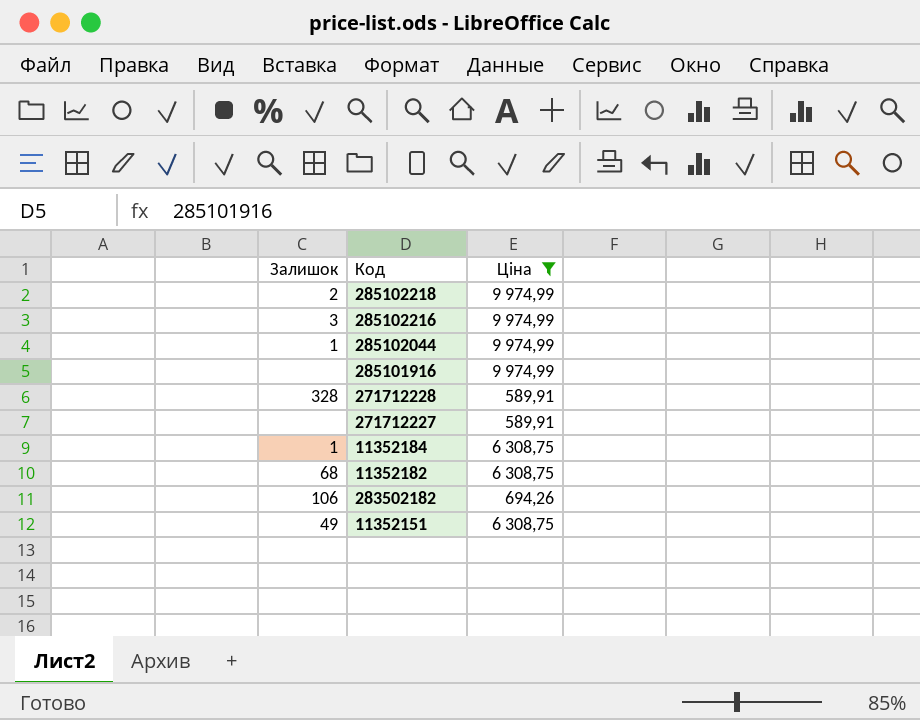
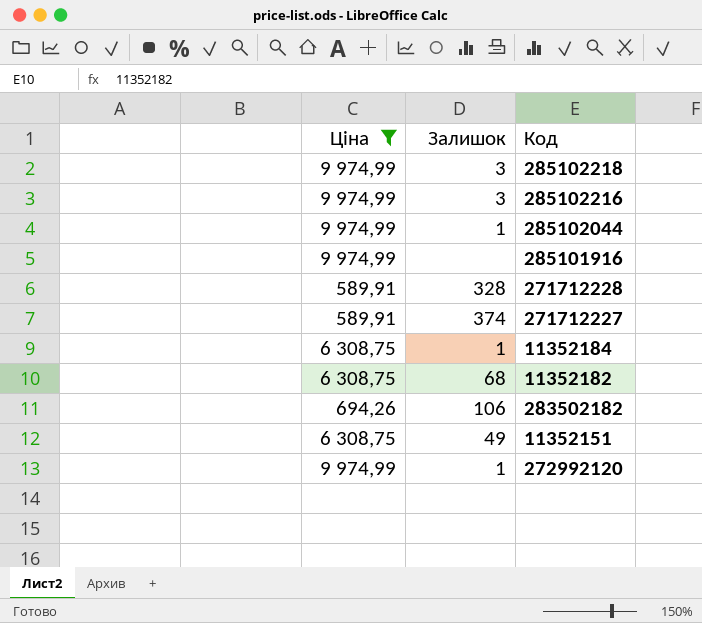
column Ціна | position: 3 -> 1
285102218 | Залишок: 2 -> 3
271712227 | Залишок: none -> 374
row 272992120: none -> 9 974,99 | 1

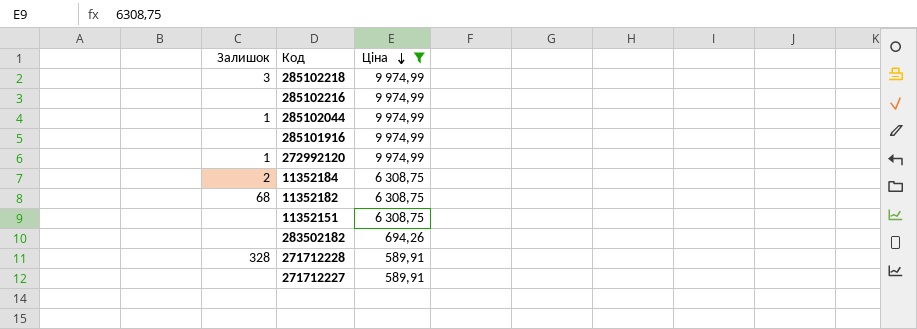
row order: none -> Ціна descending
column Ціна | position: 1 -> 3
285102216 | Залишок: 3 -> none
11352184 | Залишок: 1 -> 2
11352151 | Залишок: 49 -> none
283502182 | Залишок: 106 -> none
271712227 | Залишок: 374 -> none

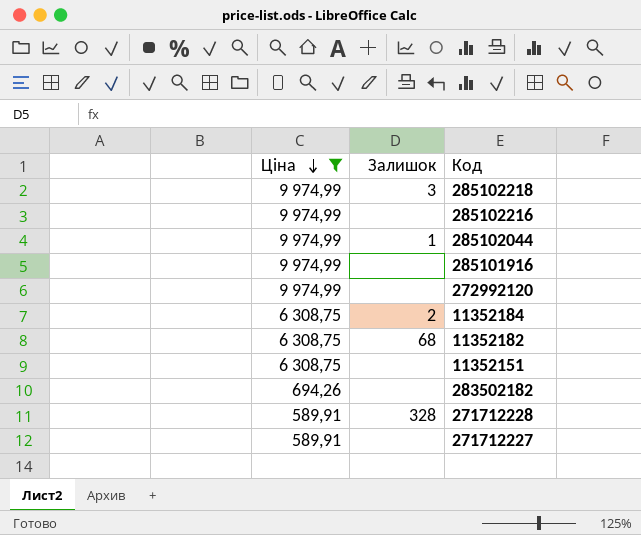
column Ціна | position: 3 -> 1
272992120 | Залишок: 1 -> none

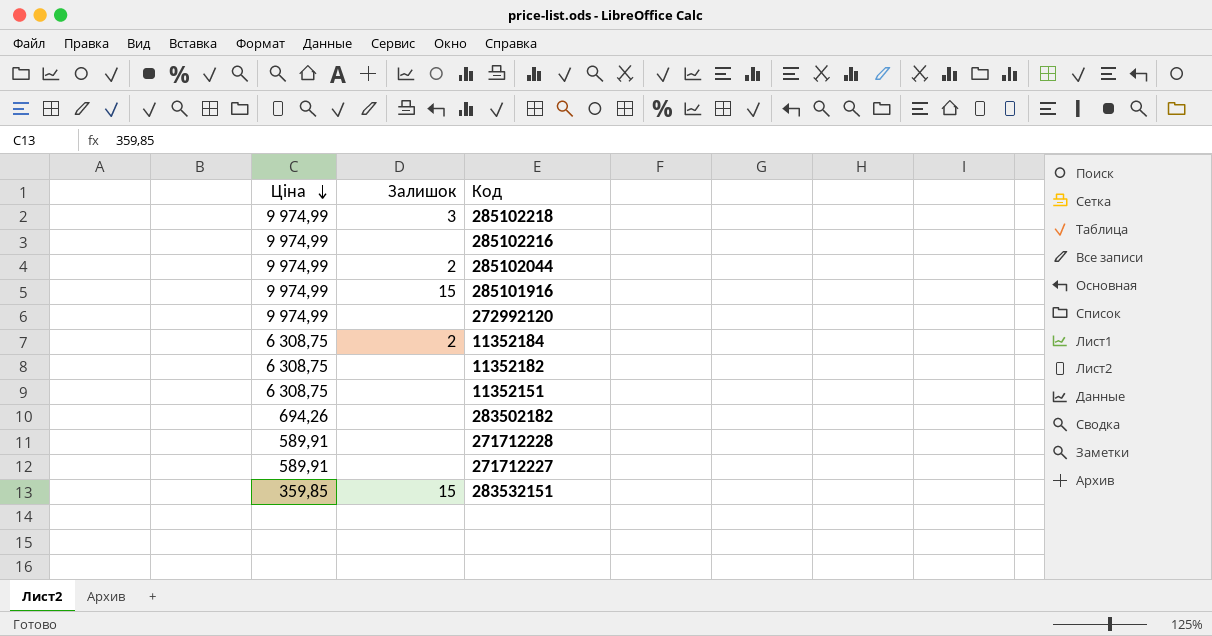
filter: Ціна != 359,85 -> none
285102044 | Залишок: 1 -> 2
285101916 | Залишок: none -> 15
11352182 | Залишок: 68 -> none
271712228 | Залишок: 328 -> none

